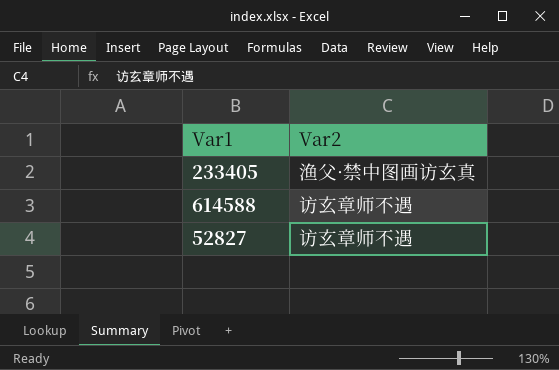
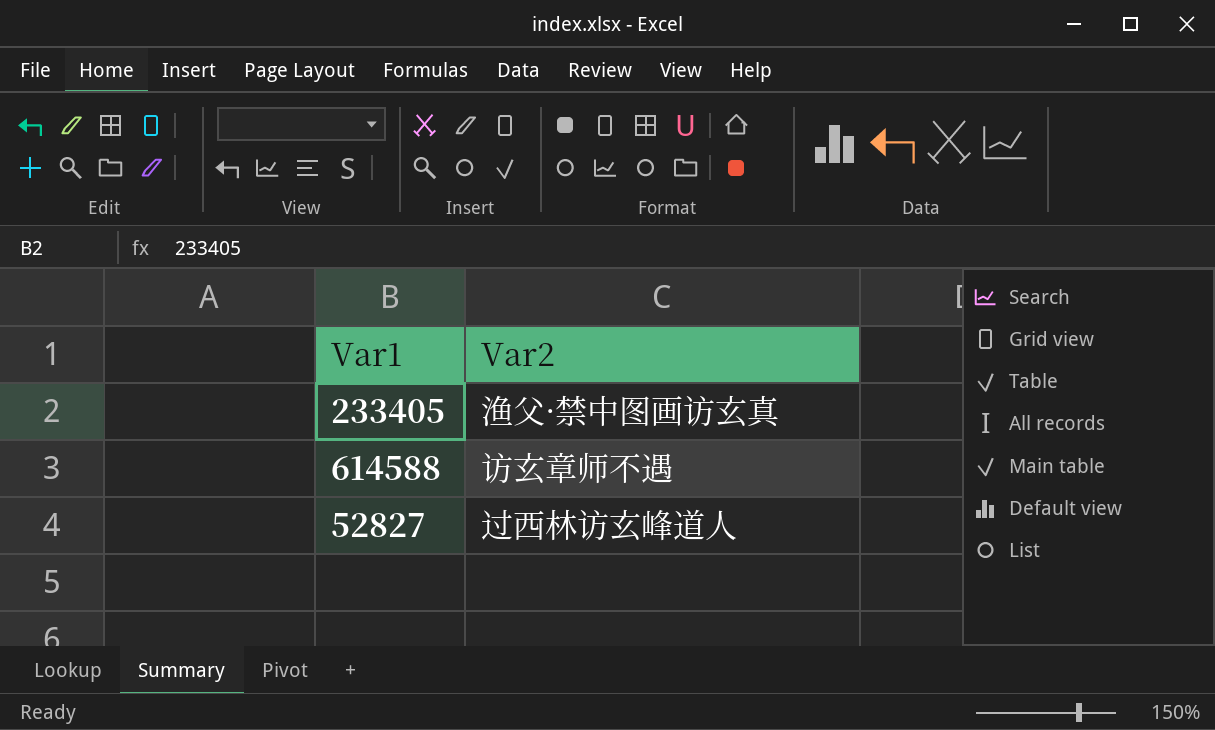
52827 | Var2: 访玄章师不遇 -> 过西林访玄峰道人

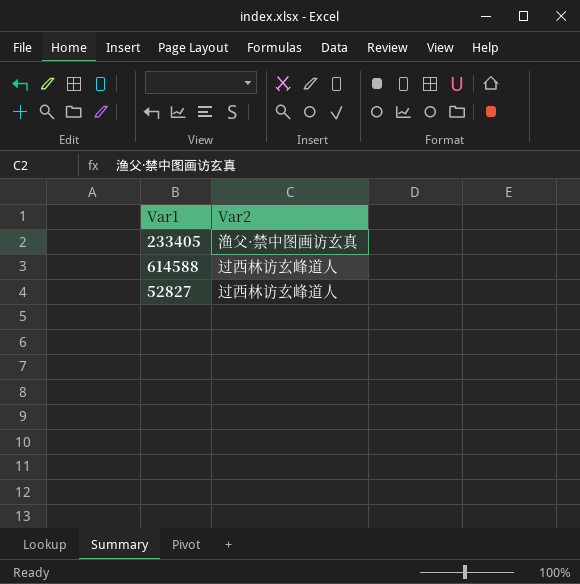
614588 | Var2: 访玄章师不遇 -> 过西林访玄峰道人

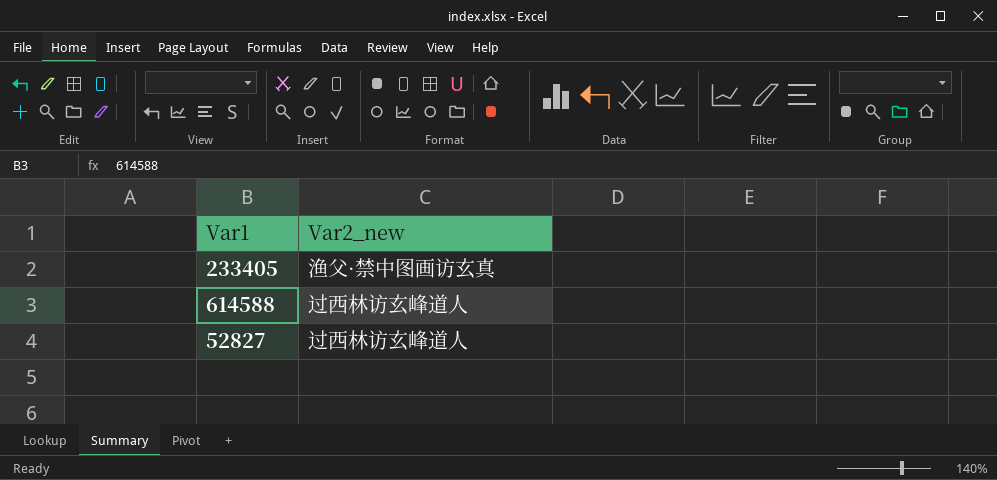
column name: Var2 -> Var2_new

